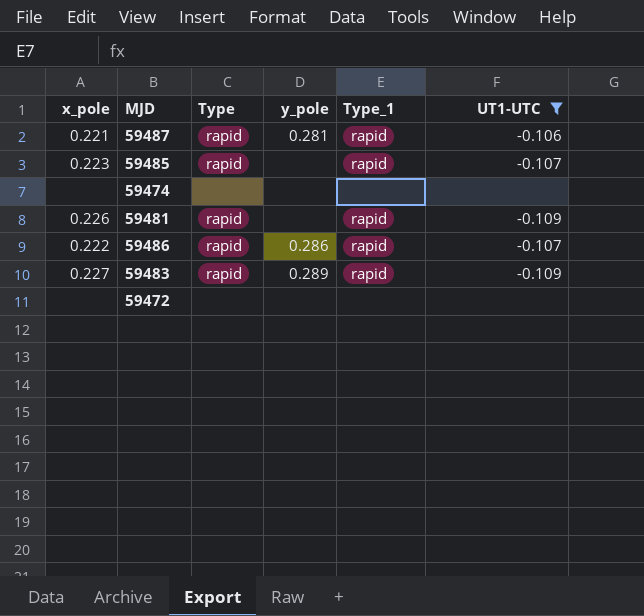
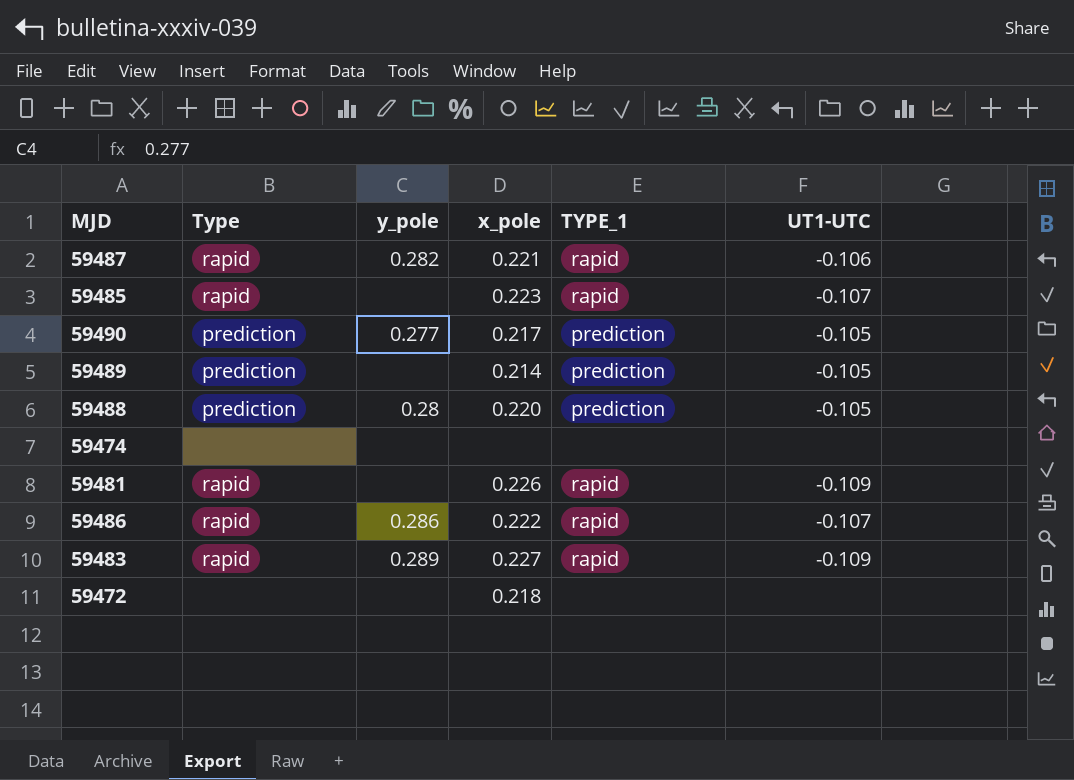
filter: UT1-UTC != -0.105 -> none
column x_pole | position: 1 -> 4
column name: Type_1 -> TYPE_1
59487 | y_pole: 0.281 -> 0.282
59472 | x_pole: none -> 0.218

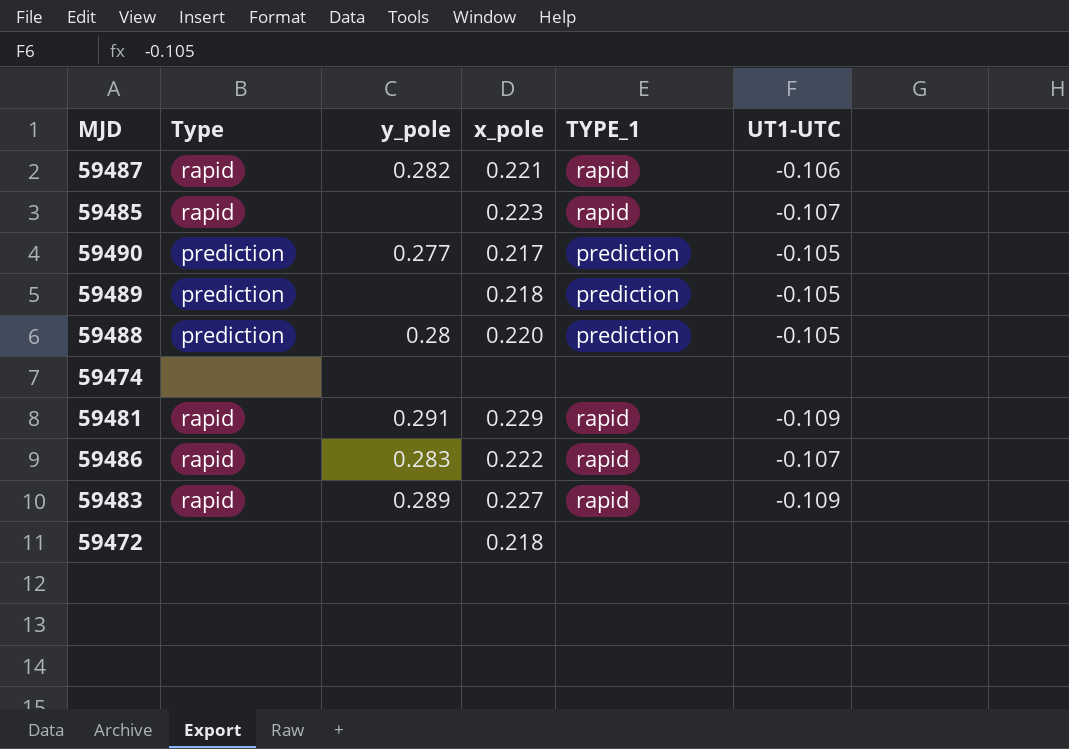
59489 | x_pole: 0.214 -> 0.218
59481 | y_pole: none -> 0.291
59481 | x_pole: 0.226 -> 0.229
59486 | y_pole: 0.286 -> 0.283

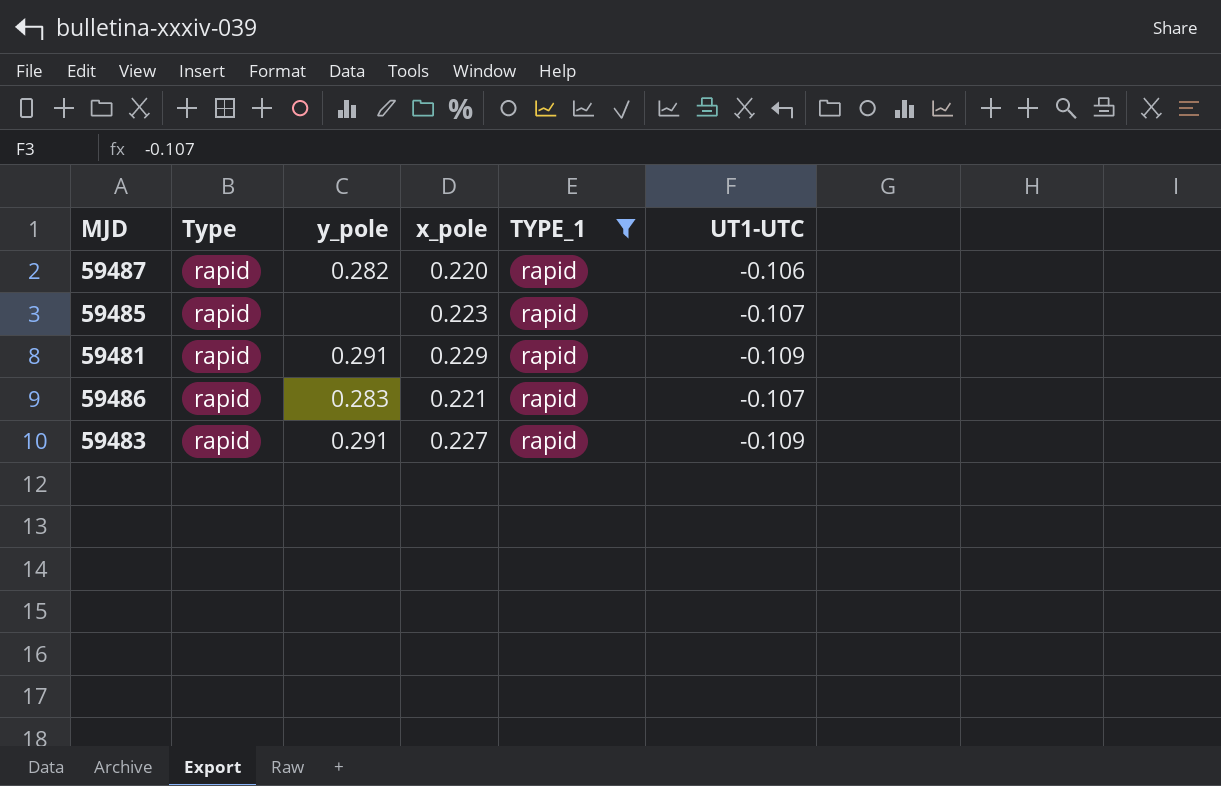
filter: none -> TYPE_1 = rapid
59487 | x_pole: 0.221 -> 0.220
59486 | x_pole: 0.222 -> 0.221
59483 | y_pole: 0.289 -> 0.291

